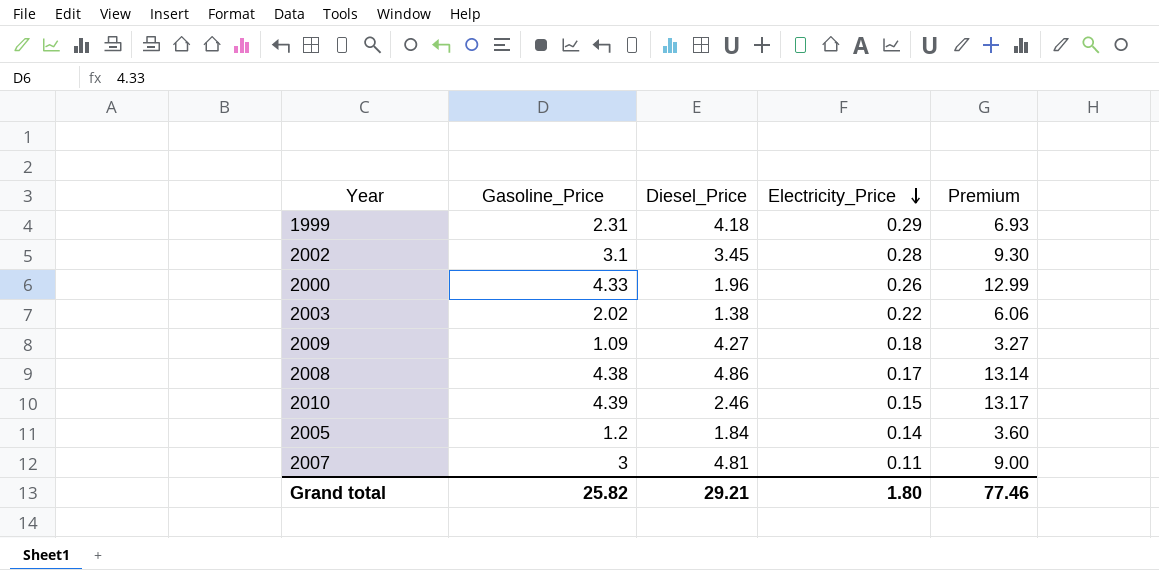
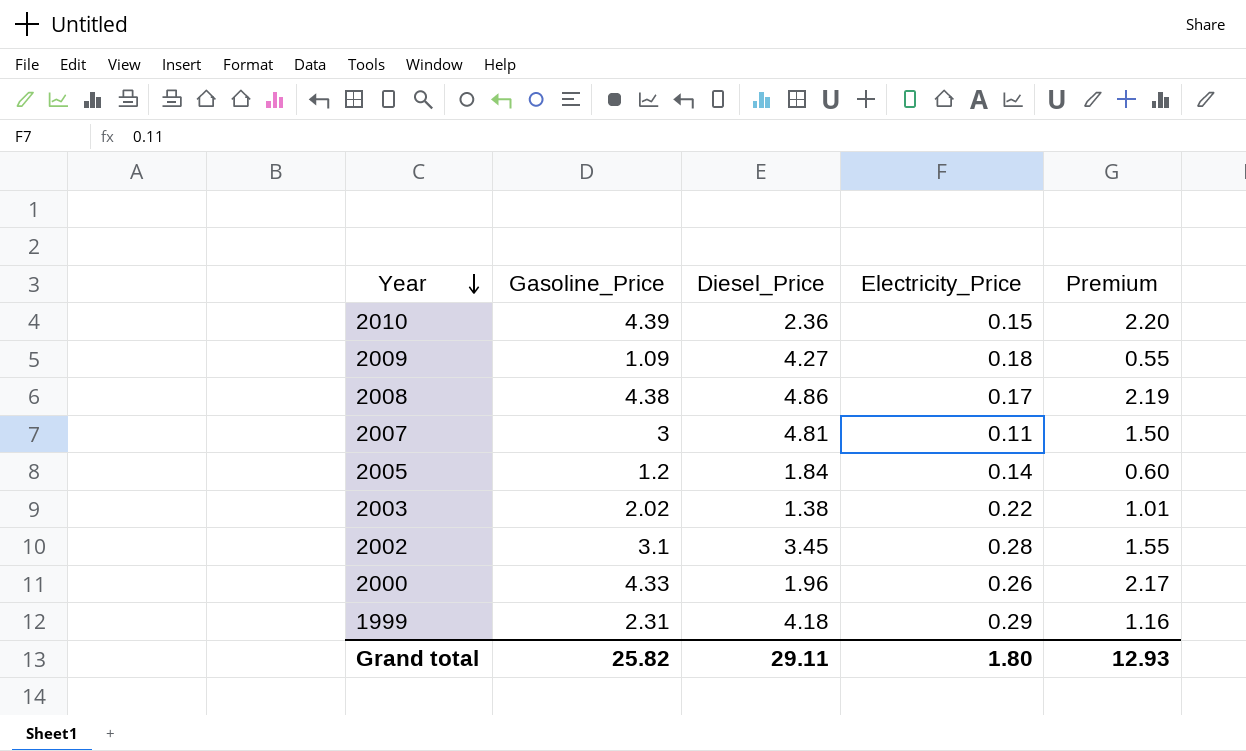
row order: Electricity_Price descending -> Year descending
column Premium | formula: [Gasoline_Price] * 3 -> [Gasoline_Price] * 0.5
2010 | Diesel_Price: 2.46 -> 2.36
Grand total | Diesel_Price: 29.21 -> 29.11
Grand total | Premium: 77.46 -> 12.93

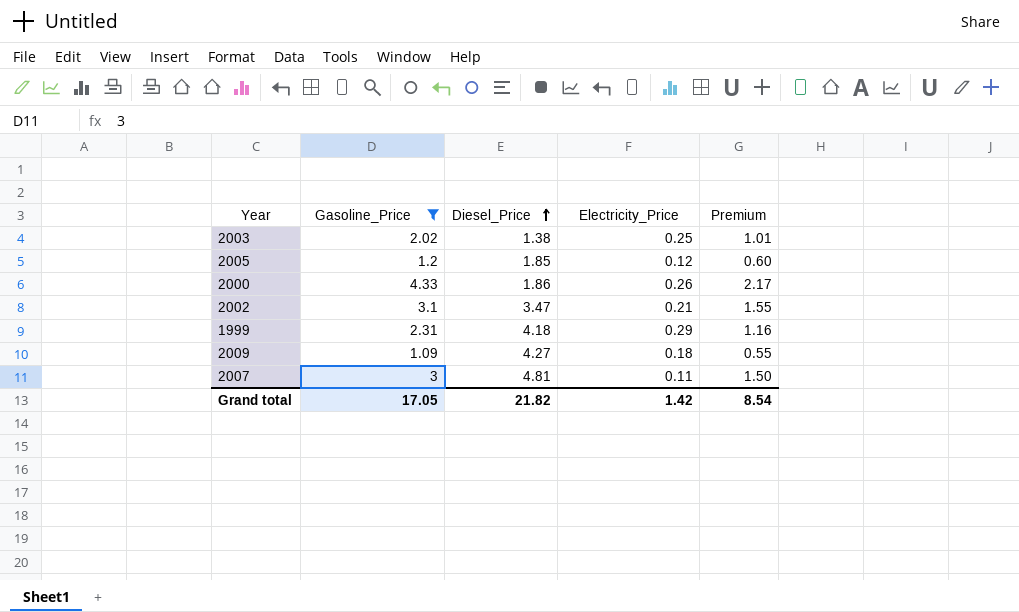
filter: none -> Gasoline_Price <= 4.33
row order: Year descending -> Diesel_Price ascending
2003 | Electricity_Price: 0.22 -> 0.25
2005 | Diesel_Price: 1.84 -> 1.85
2005 | Electricity_Price: 0.14 -> 0.12
2000 | Diesel_Price: 1.96 -> 1.86
2002 | Diesel_Price: 3.45 -> 3.47
2002 | Electricity_Price: 0.28 -> 0.21
Grand total | Gasoline_Price: 25.82 -> 17.05
Grand total | Diesel_Price: 29.11 -> 21.82
Grand total | Electricity_Price: 1.80 -> 1.42
Grand total | Premium: 12.93 -> 8.54

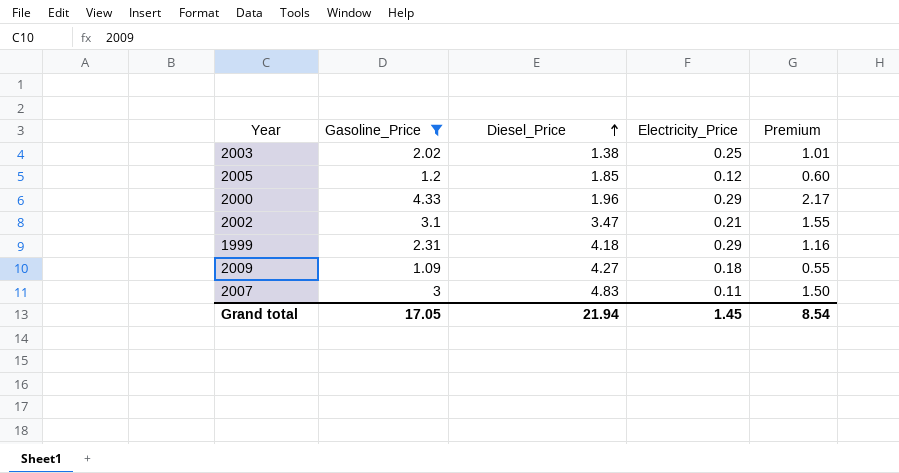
2000 | Diesel_Price: 1.86 -> 1.96
2000 | Electricity_Price: 0.26 -> 0.29
2007 | Diesel_Price: 4.81 -> 4.83
Grand total | Diesel_Price: 21.82 -> 21.94
Grand total | Electricity_Price: 1.42 -> 1.45

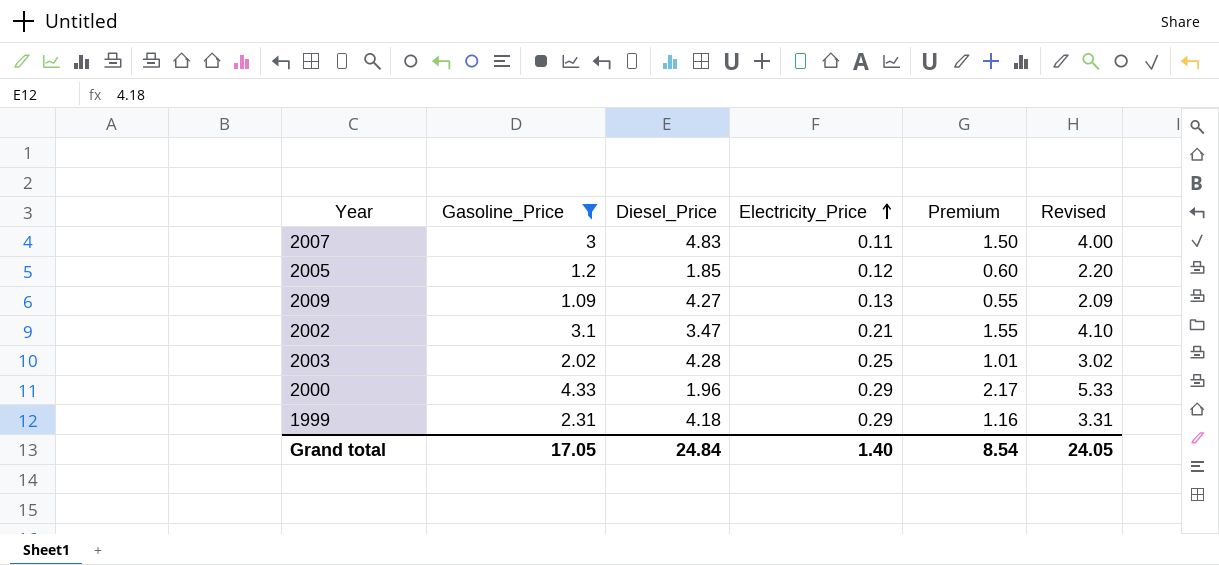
row order: Diesel_Price ascending -> Electricity_Price ascending
column Revised | formula: none -> [Gasoline_Price] + 1
2009 | Electricity_Price: 0.18 -> 0.13
2003 | Diesel_Price: 1.38 -> 4.28
Grand total | Diesel_Price: 21.94 -> 24.84
Grand total | Electricity_Price: 1.45 -> 1.40

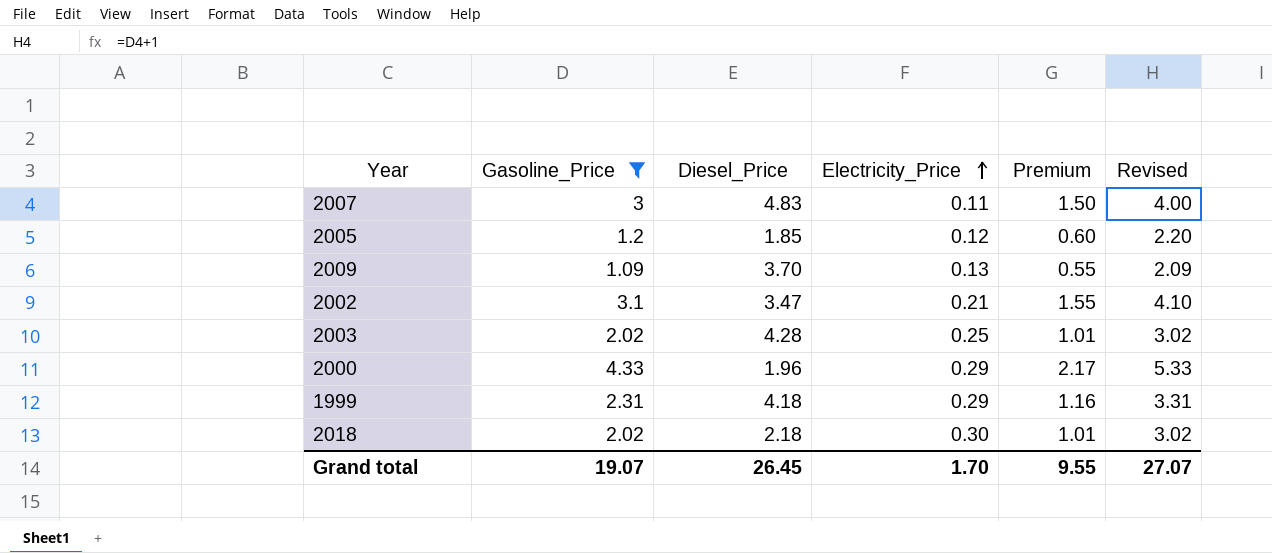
2009 | Diesel_Price: 4.27 -> 3.70
row 2018: none -> 2.02 | 2.18 | 0.30 | 1.01 | 3.02
Grand total | Gasoline_Price: 17.05 -> 19.07
Grand total | Diesel_Price: 24.84 -> 26.45
Grand total | Electricity_Price: 1.40 -> 1.70
Grand total | Premium: 8.54 -> 9.55
Grand total | Revised: 24.05 -> 27.07

